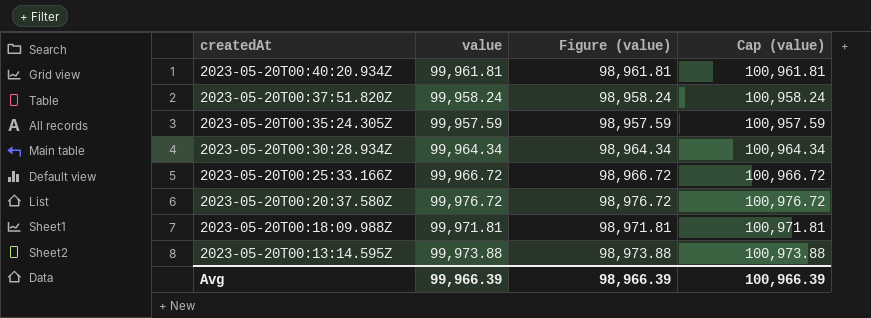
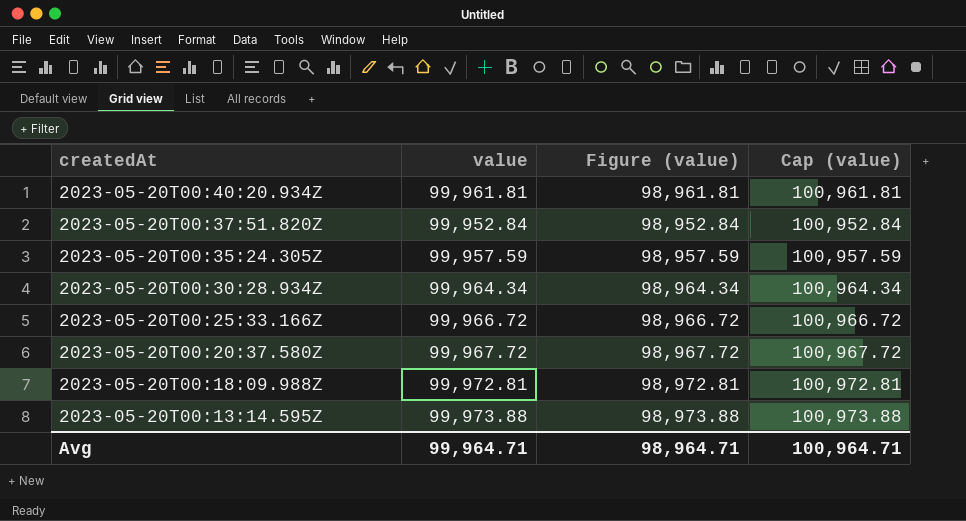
2023-05-20T00:37:51.820Z | value: 99,958.24 -> 99,952.84
2023-05-20T00:37:51.820Z | Figure (value): 98,958.24 -> 98,952.84
2023-05-20T00:37:51.820Z | Cap (value): 100,958.24 -> 100,952.84
2023-05-20T00:20:37.580Z | value: 99,976.72 -> 99,967.72
2023-05-20T00:20:37.580Z | Figure (value): 98,976.72 -> 98,967.72
2023-05-20T00:20:37.580Z | Cap (value): 100,976.72 -> 100,967.72
2023-05-20T00:18:09.988Z | value: 99,971.81 -> 99,972.81
2023-05-20T00:18:09.988Z | Figure (value): 98,971.81 -> 98,972.81
2023-05-20T00:18:09.988Z | Cap (value): 100,971.81 -> 100,972.81
Avg | value: 99,966.39 -> 99,964.71
Avg | Figure (value): 98,966.39 -> 98,964.71
Avg | Cap (value): 100,966.39 -> 100,964.71

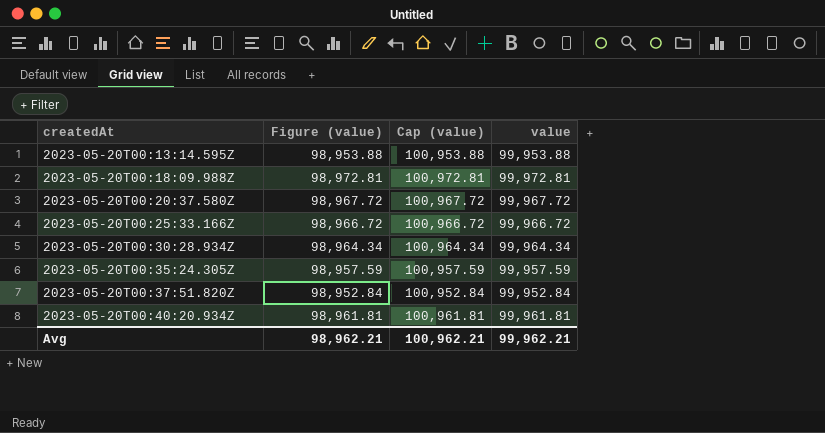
row order: createdAt descending -> createdAt ascending
column value | position: 2 -> 4
2023-05-20T00:13:14.595Z | Figure (value): 98,973.88 -> 98,953.88
2023-05-20T00:13:14.595Z | Cap (value): 100,973.88 -> 100,953.88
2023-05-20T00:13:14.595Z | value: 99,973.88 -> 99,953.88
Avg | Figure (value): 98,964.71 -> 98,962.21
Avg | Cap (value): 100,964.71 -> 100,962.21
Avg | value: 99,964.71 -> 99,962.21

